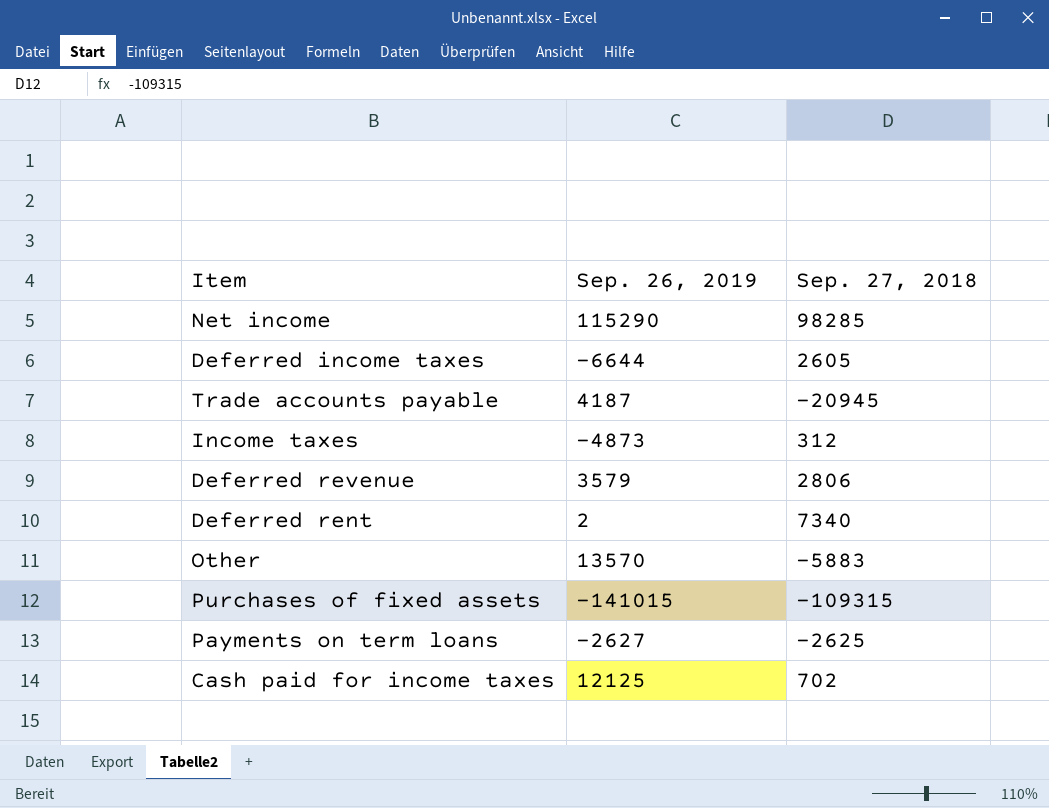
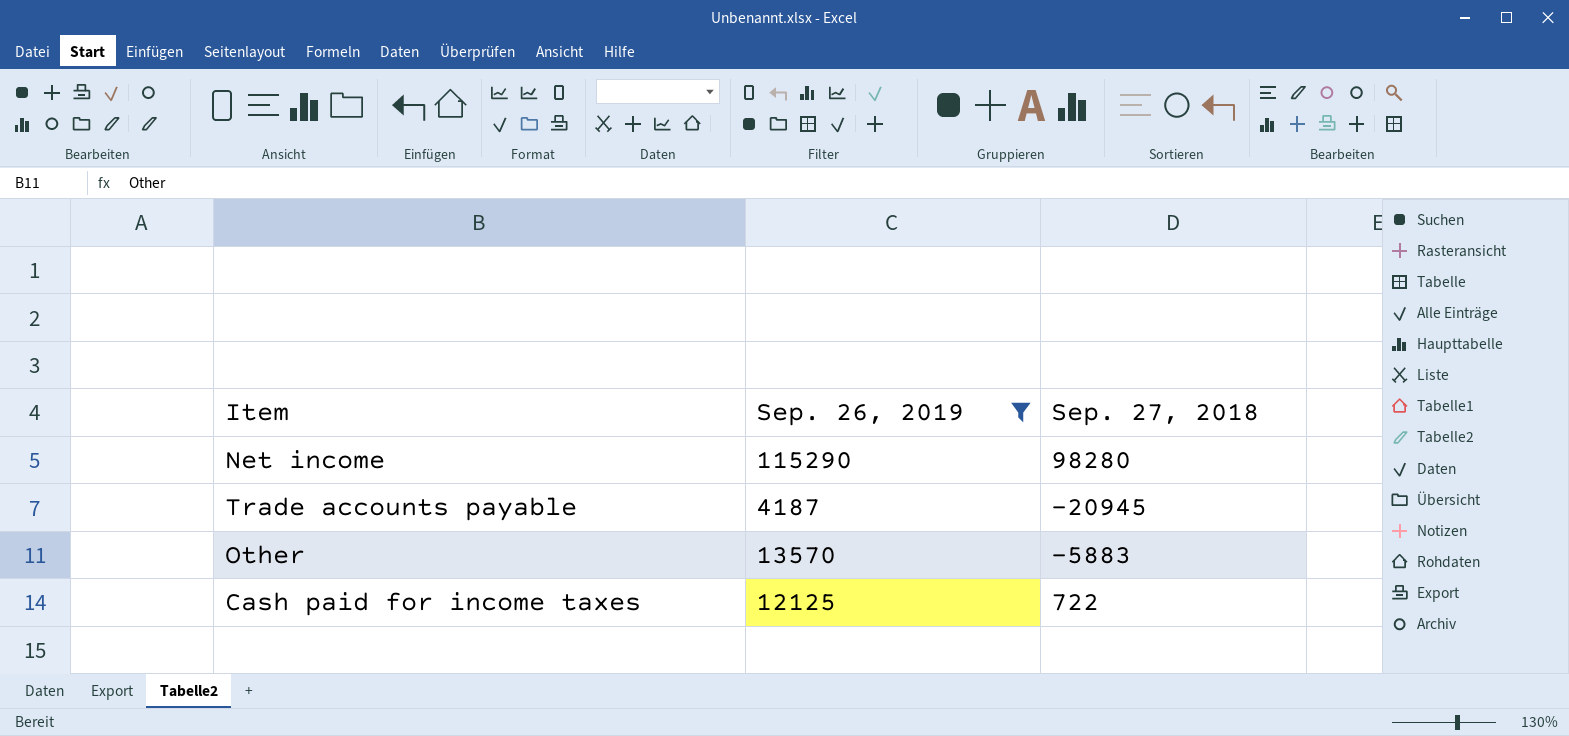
filter: none -> Sep. 26, 2019 >= 4187
Net income | Sep. 27, 2018: 98285 -> 98280
Cash paid for income taxes | Sep. 27, 2018: 702 -> 722

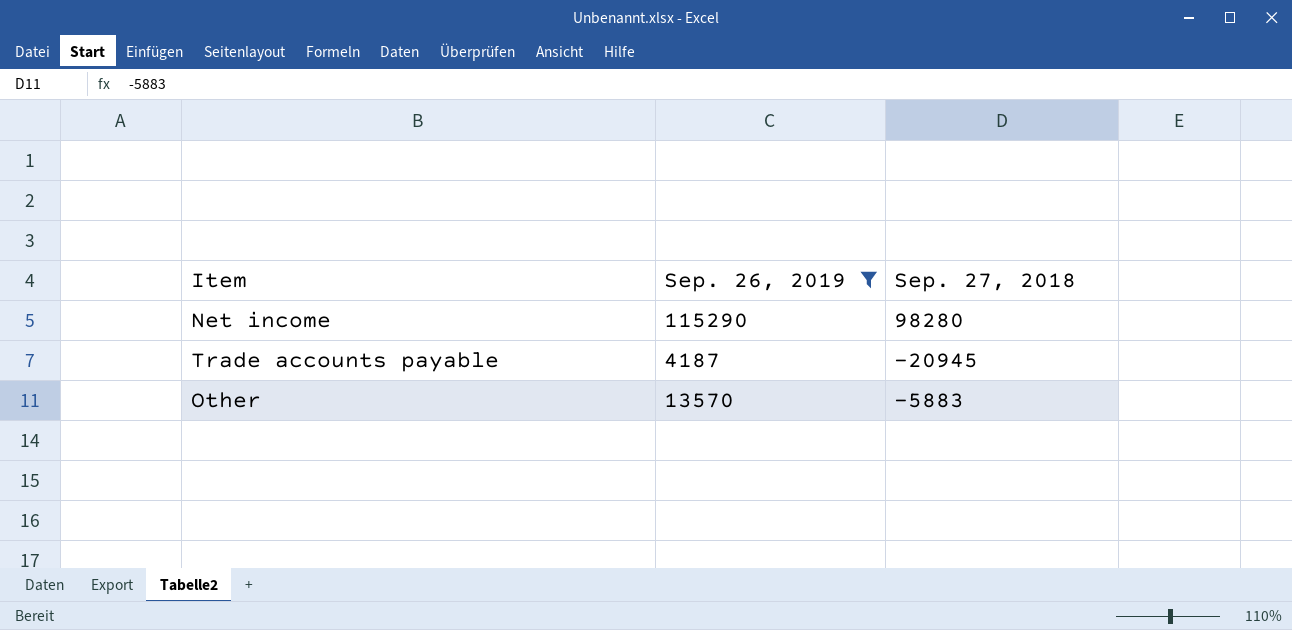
row Cash paid for income taxes: 12125 | 722 -> none

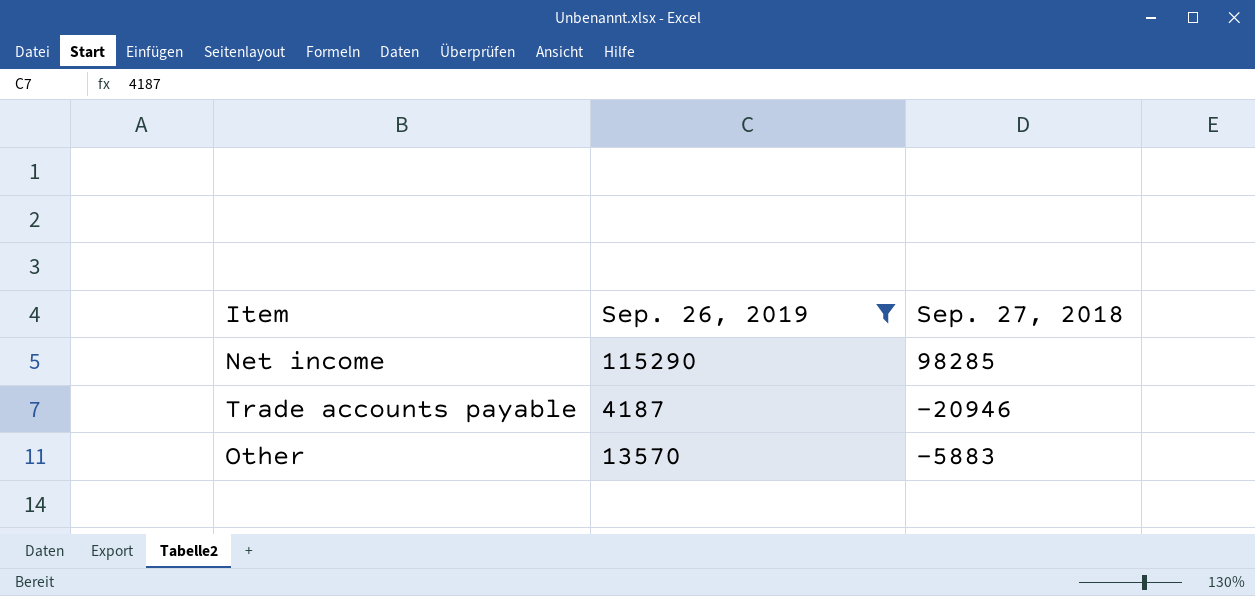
Net income | Sep. 27, 2018: 98280 -> 98285
Trade accounts payable | Sep. 27, 2018: -20945 -> -20946

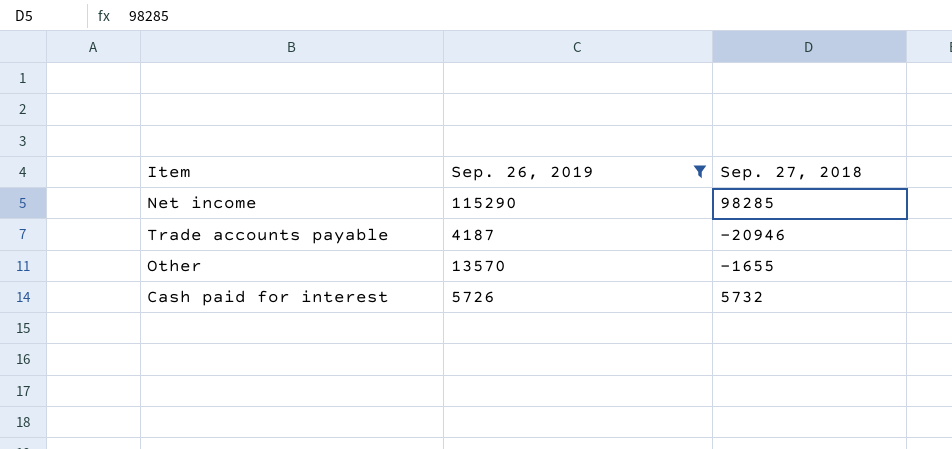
Other | Sep. 27, 2018: -5883 -> -1655
row Cash paid for interest: none -> 5726 | 5732

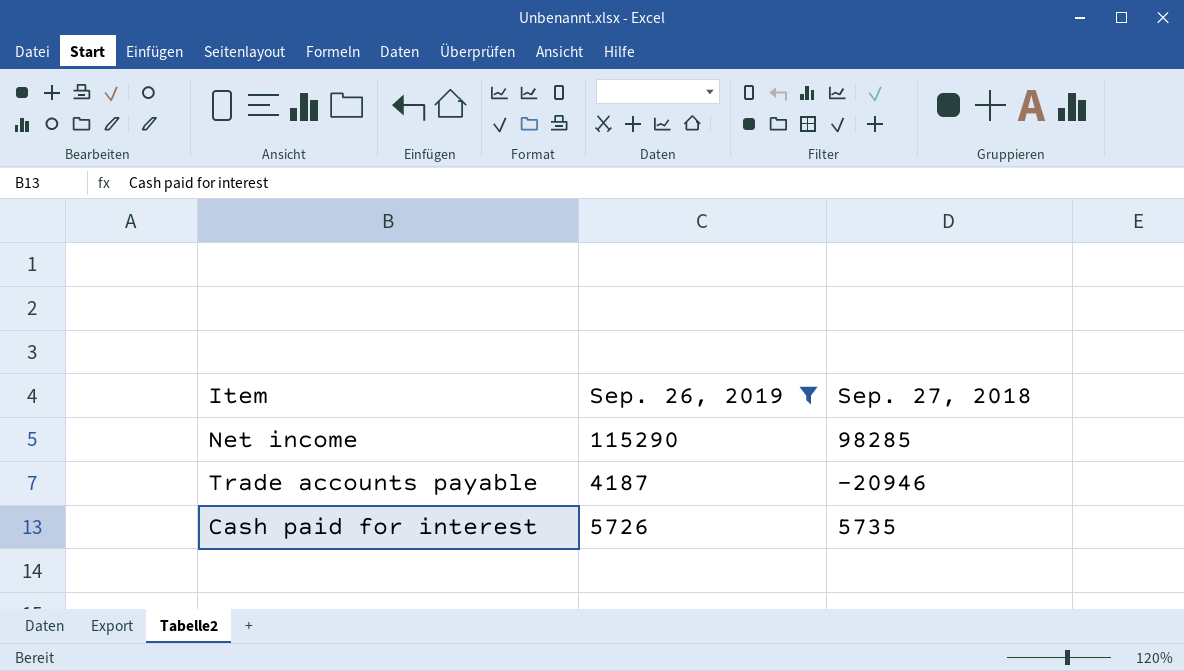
row Other: 13570 | -1655 -> none
Cash paid for interest | Sep. 27, 2018: 5732 -> 5735

